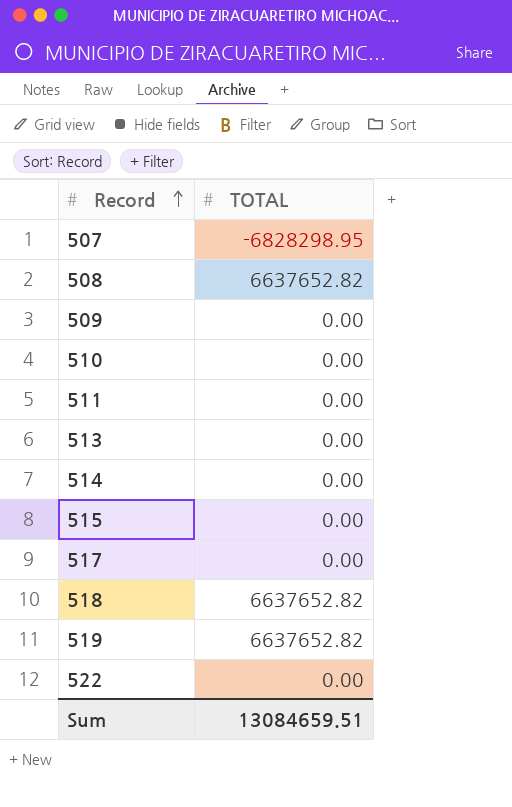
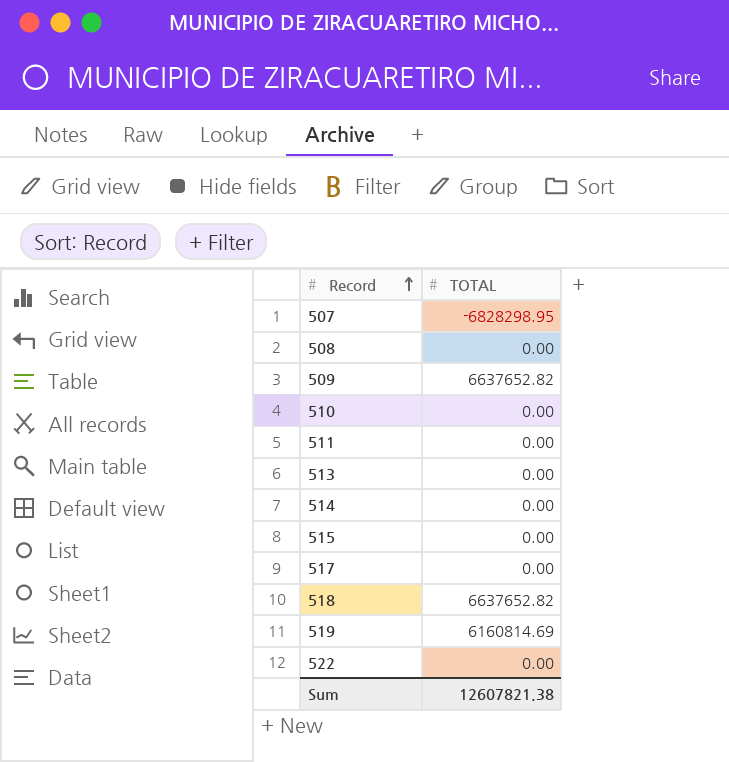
508 | TOTAL: 6637652.82 -> 0.00
509 | TOTAL: 0.00 -> 6637652.82
519 | TOTAL: 6637652.82 -> 6160814.69
Sum | TOTAL: 13084659.51 -> 12607821.38

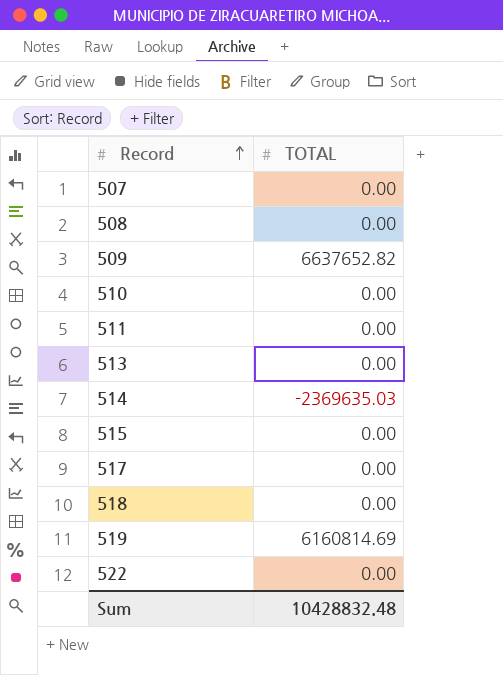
507 | TOTAL: -6828298.95 -> 0.00
514 | TOTAL: 0.00 -> -2369635.03
518 | TOTAL: 6637652.82 -> 0.00
Sum | TOTAL: 12607821.38 -> 10428832.48

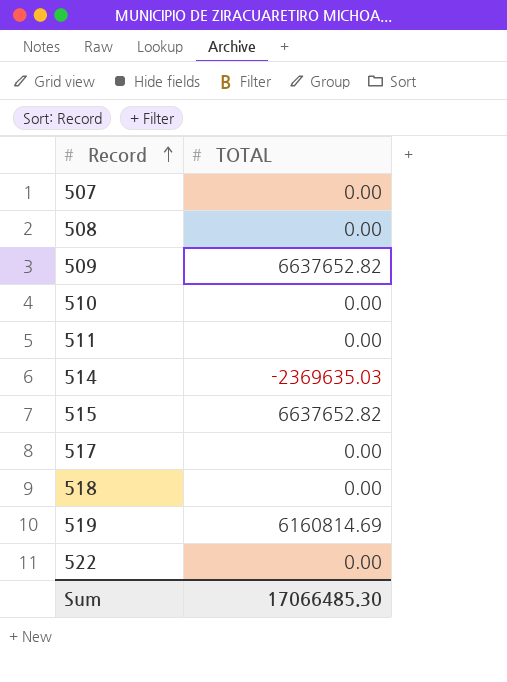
row 513: 0.00 -> none
515 | TOTAL: 0.00 -> 6637652.82
Sum | TOTAL: 10428832.48 -> 17066485.30

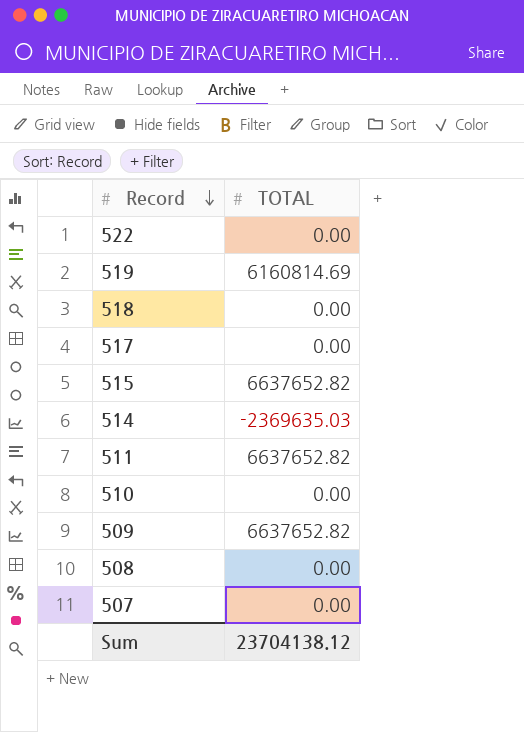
row order: Record ascending -> Record descending
511 | TOTAL: 0.00 -> 6637652.82
Sum | TOTAL: 17066485.30 -> 23704138.12

